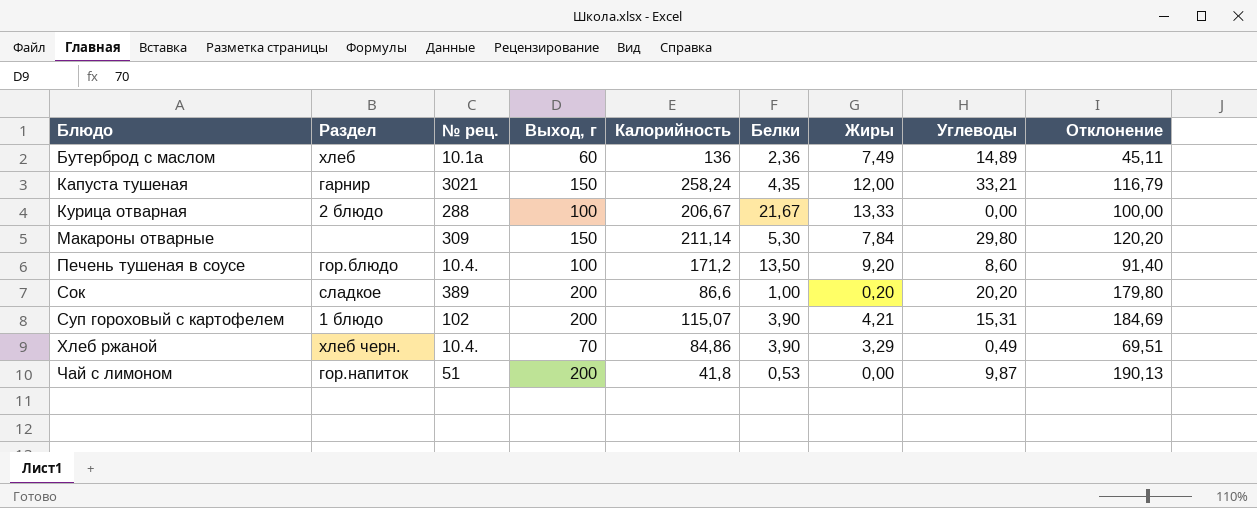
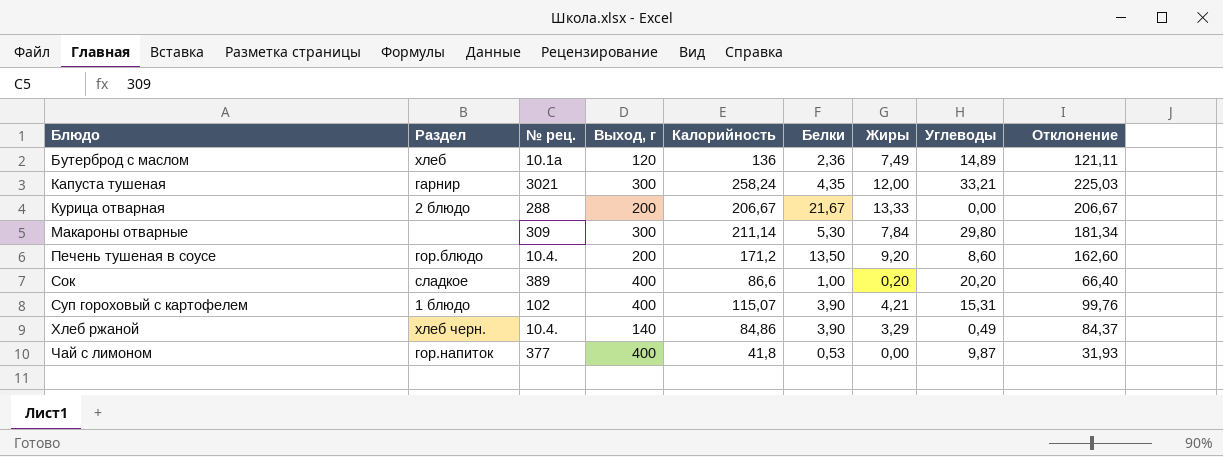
column Отклонение | formula: [Выход, г] - [Углеводы] -> [Калорийность] - [Углеводы]
Бутерброд с маслом | Выход, г: 60 -> 120
Капуста тушеная | Выход, г: 150 -> 300
Курица отварная | Выход, г: 100 -> 200
Макароны отварные | Выход, г: 150 -> 300
Печень тушеная в соусе | Выход, г: 100 -> 200
Сок | Выход, г: 200 -> 400
Суп гороховый с картофелем | Выход, г: 200 -> 400
Хлеб ржаной | Выход, г: 70 -> 140
Чай с лимоном | № рец.: 51 -> 377
Чай с лимоном | Выход, г: 200 -> 400

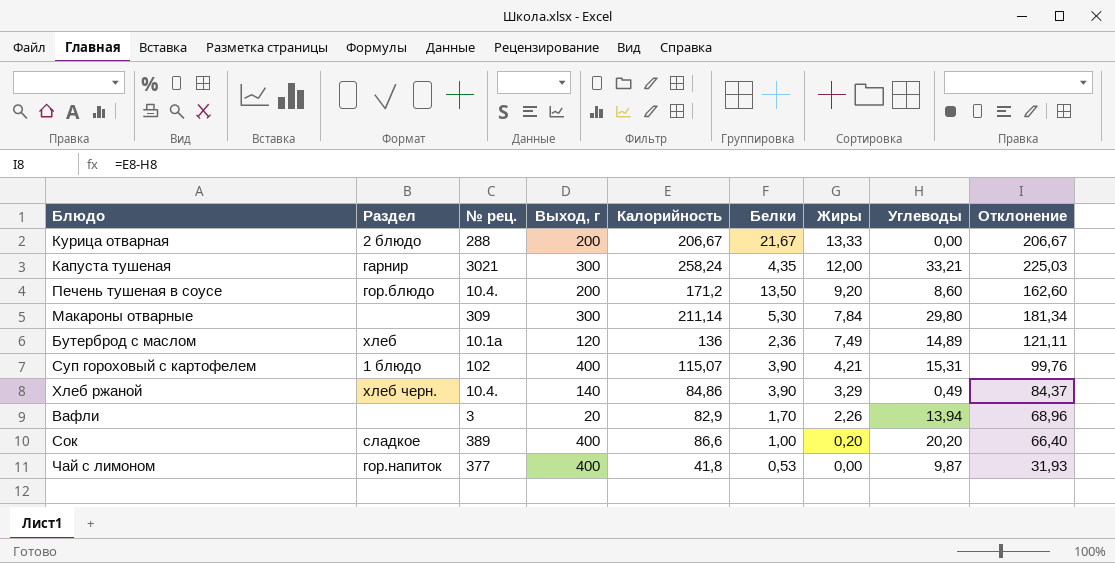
row order: Блюдо ascending -> Жиры descending
row Вафли: none -> none | 3 | 20 | 82,9 | 1,70 | 2,26 | 13,94 | 68,96

